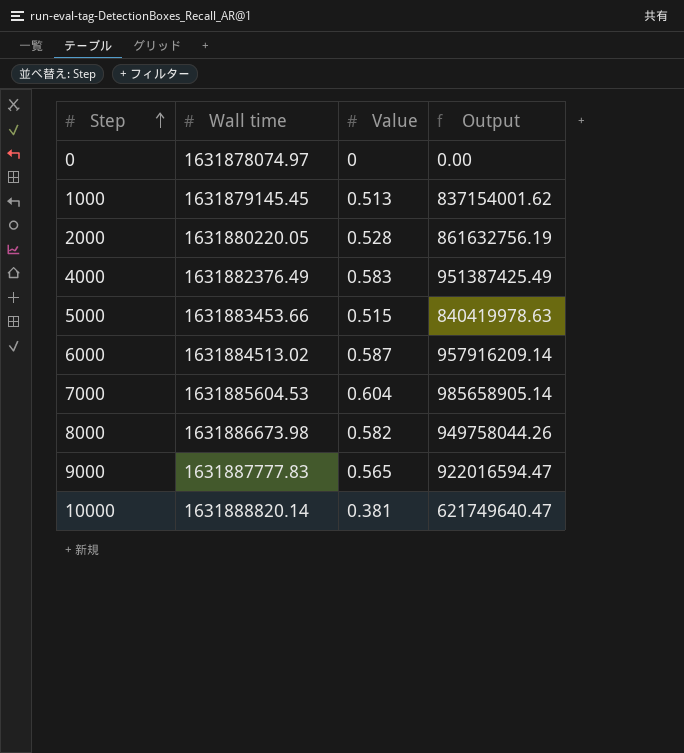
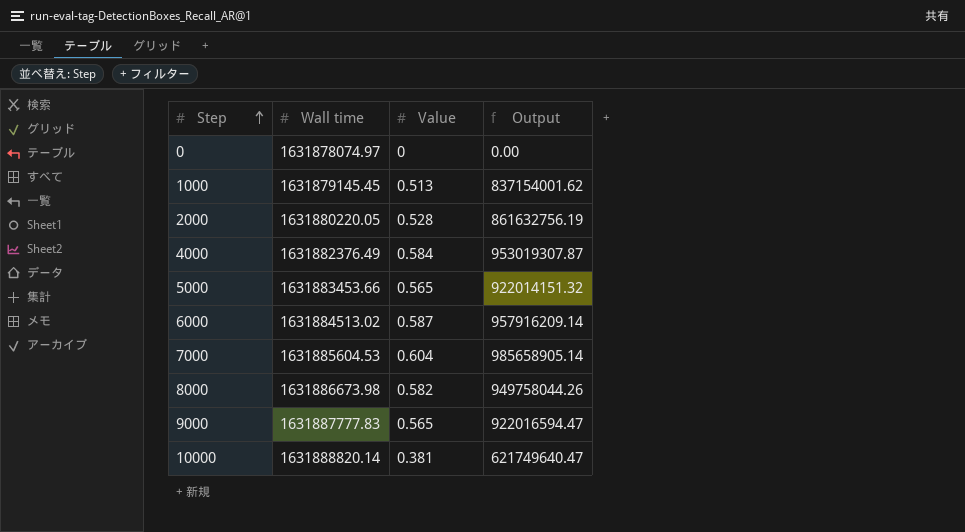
4000 | Value: 0.583 -> 0.584
4000 | Output: 951387425.49 -> 953019307.87
5000 | Value: 0.515 -> 0.565
5000 | Output: 840419978.63 -> 922014151.32

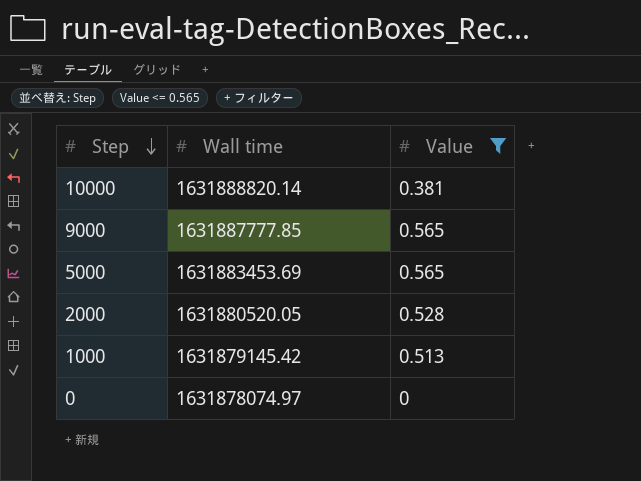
filter: none -> Value <= 0.565
row order: Step ascending -> Step descending
column Output | formula: [Wall time] * [Value] -> none
9000 | Wall time: 1631887777.83 -> 1631887777.85
5000 | Wall time: 1631883453.66 -> 1631883453.69
2000 | Wall time: 1631880220.05 -> 1631880520.05
1000 | Wall time: 1631879145.45 -> 1631879145.42

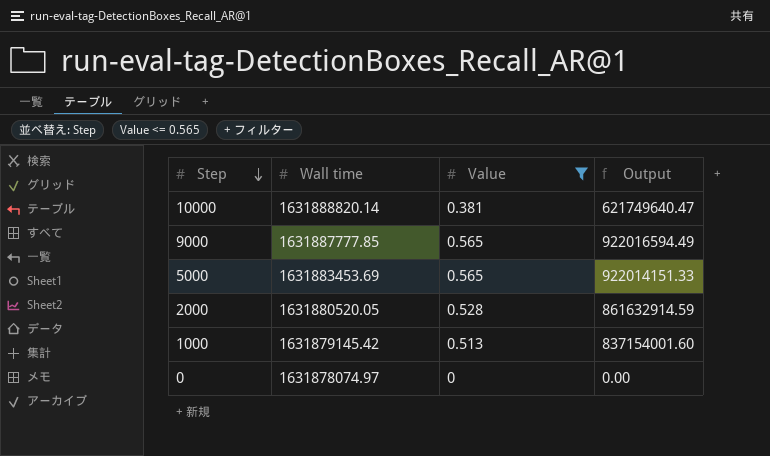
column Output | formula: none -> [Wall time] * [Value]

